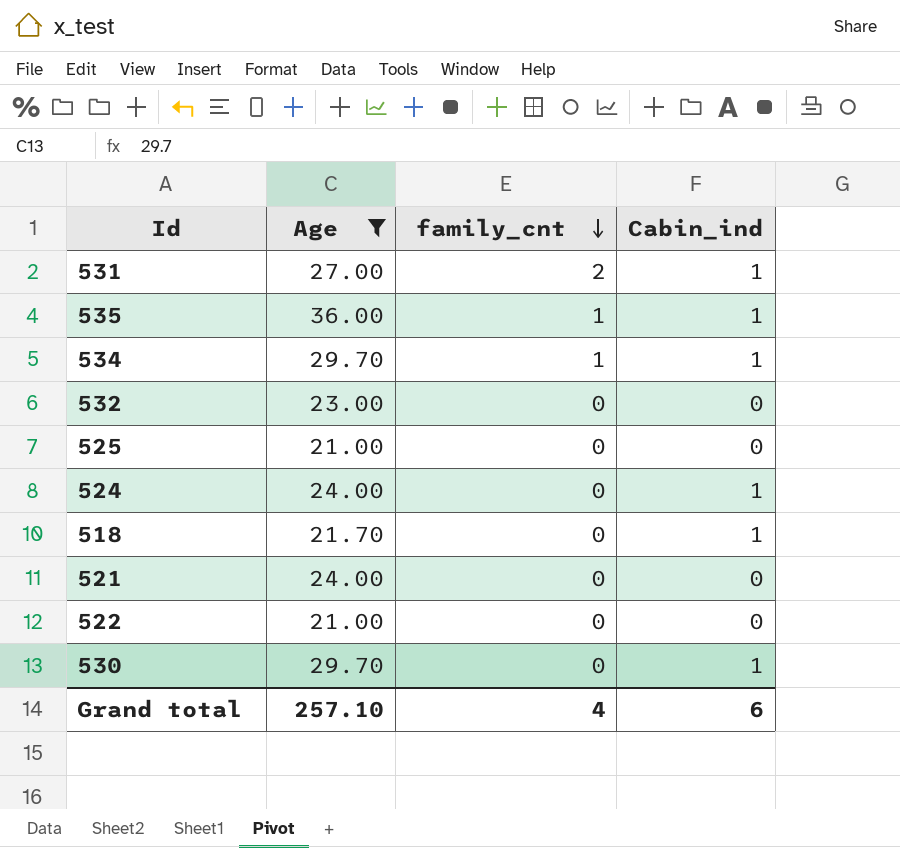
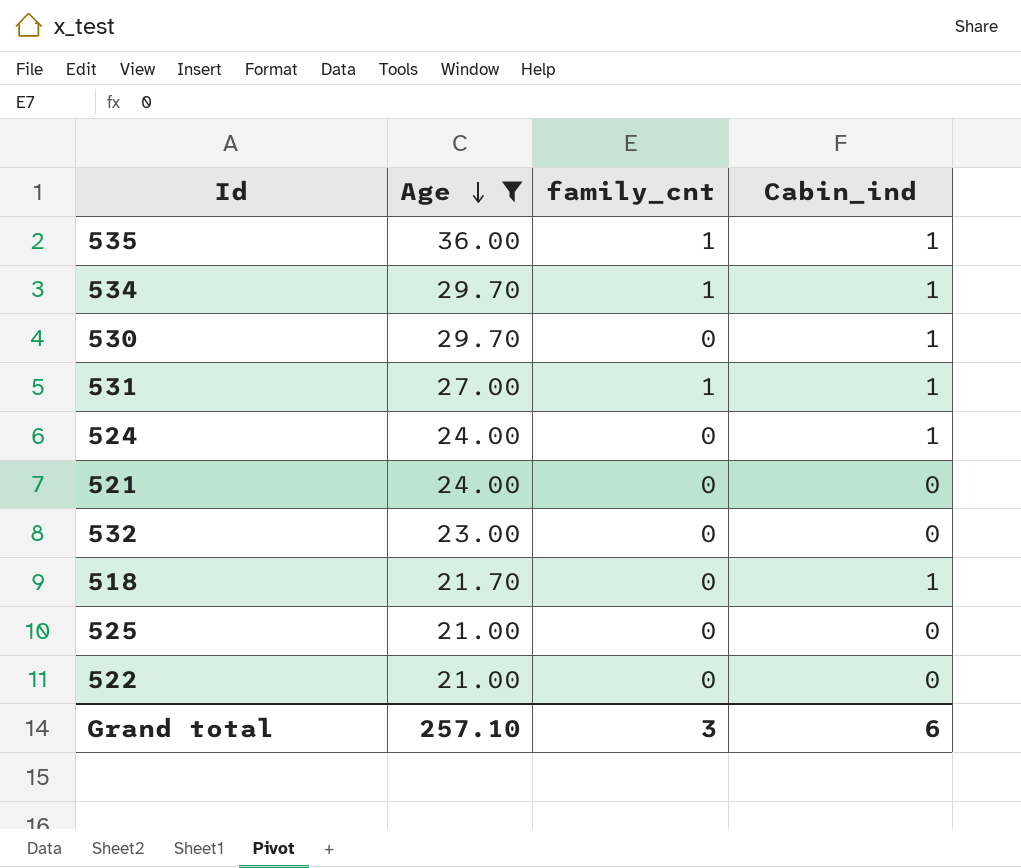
row order: family_cnt descending -> Age descending
531 | family_cnt: 2 -> 1
Grand total | family_cnt: 4 -> 3

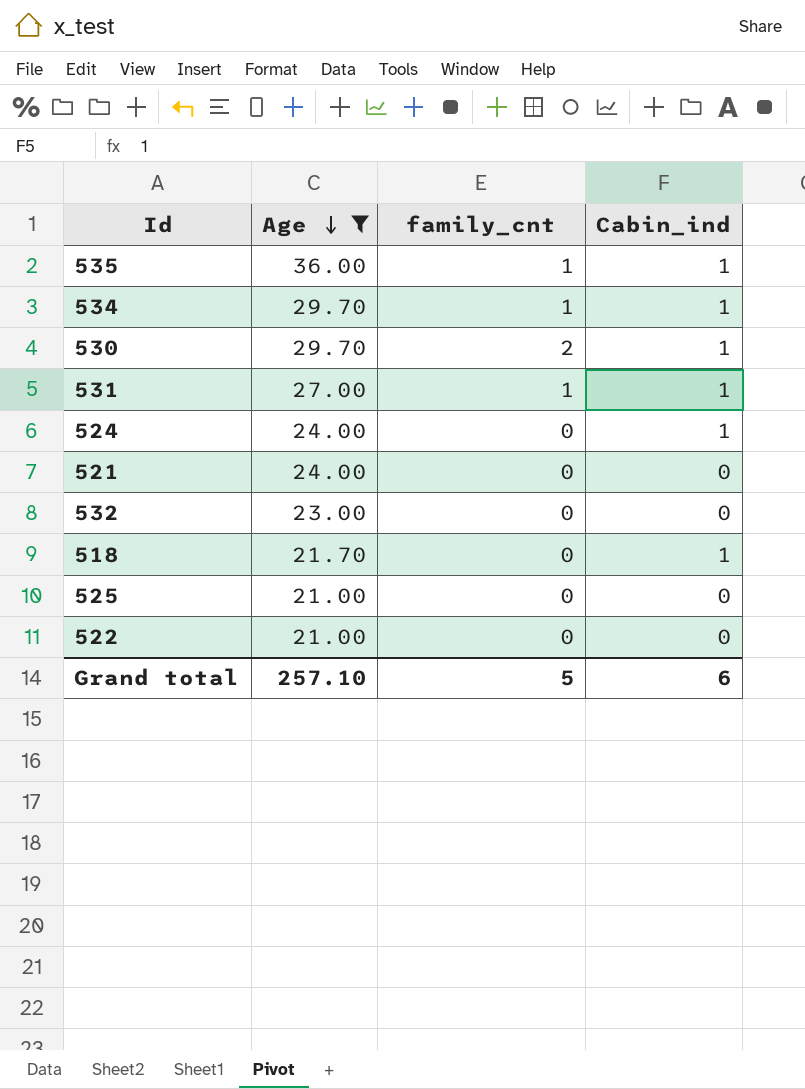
530 | family_cnt: 0 -> 2
Grand total | family_cnt: 3 -> 5

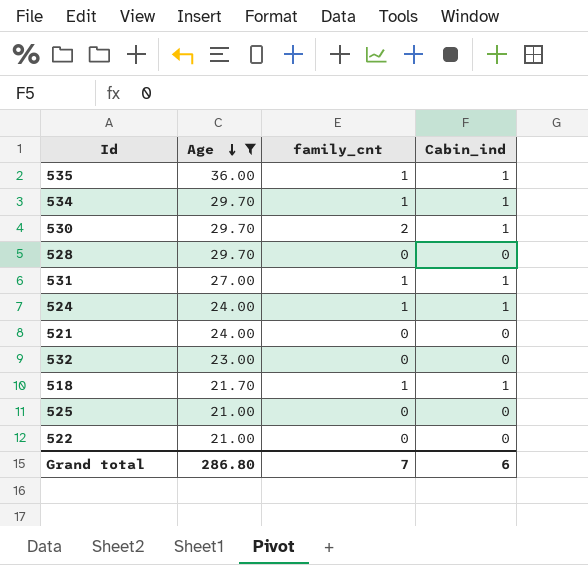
row 528: none -> 29.70 | 0 | 0
524 | family_cnt: 0 -> 1
518 | family_cnt: 0 -> 1
Grand total | Age: 257.10 -> 286.80
Grand total | family_cnt: 5 -> 7

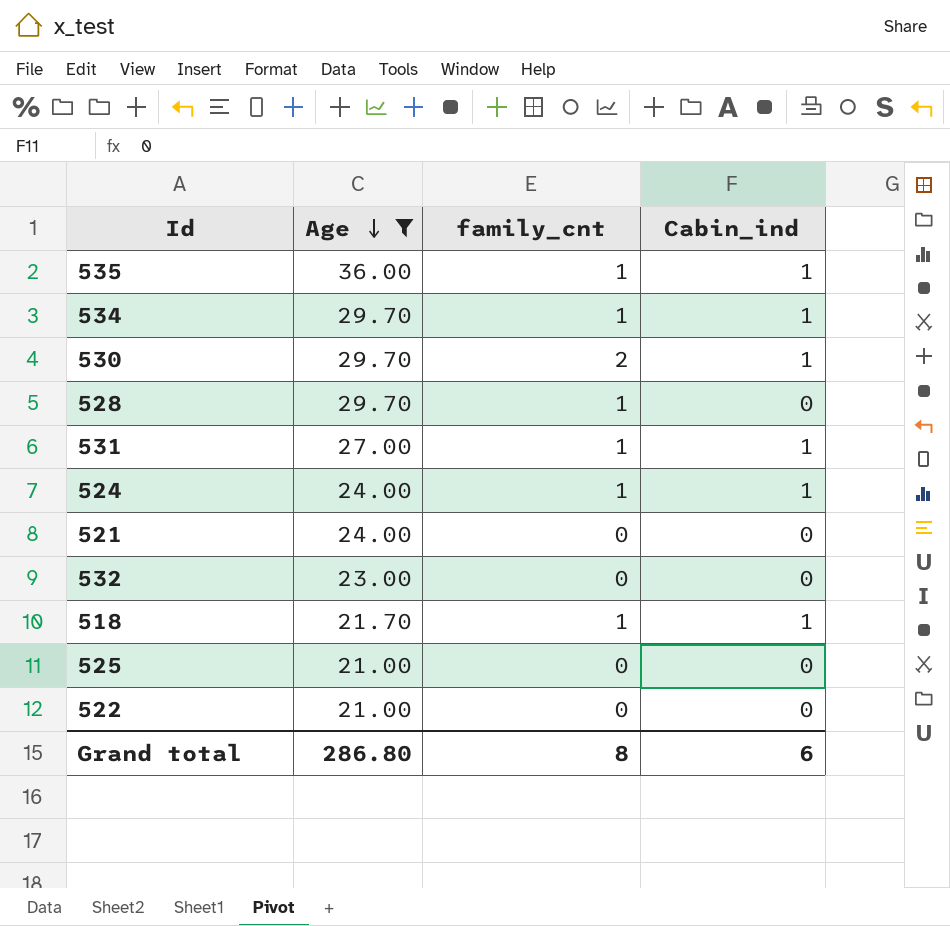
528 | family_cnt: 0 -> 1
Grand total | family_cnt: 7 -> 8

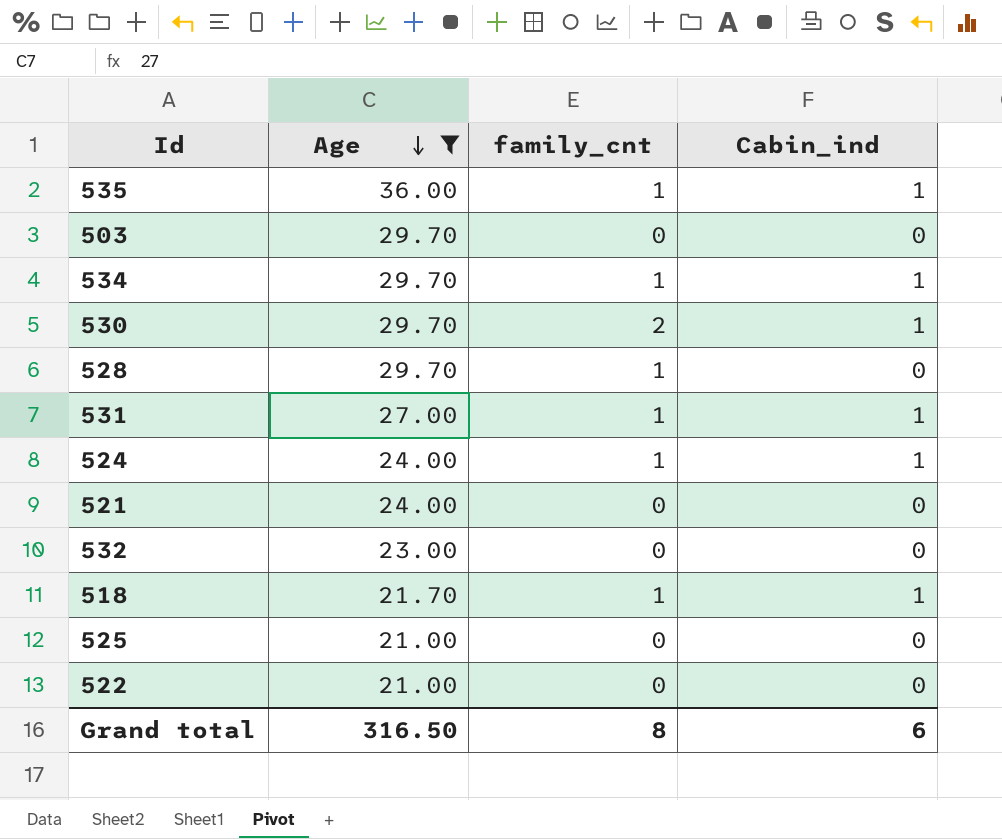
row 503: none -> 29.70 | 0 | 0
Grand total | Age: 286.80 -> 316.50

